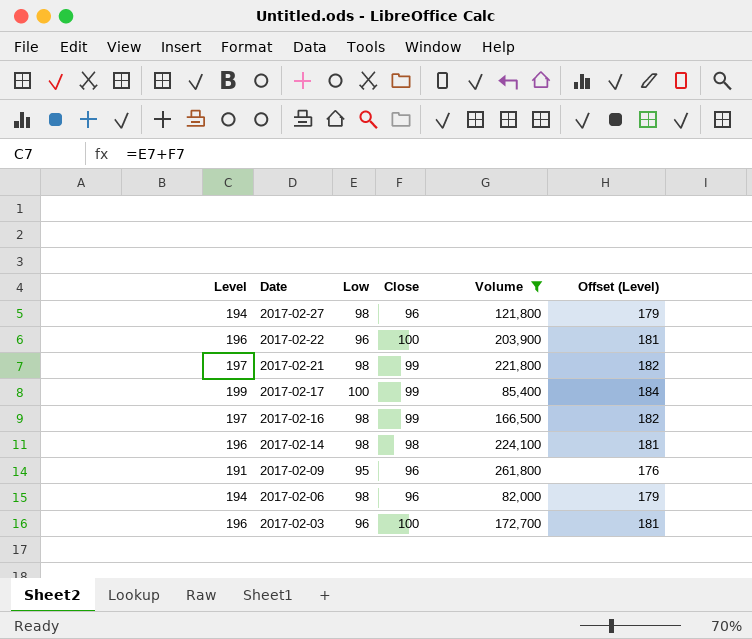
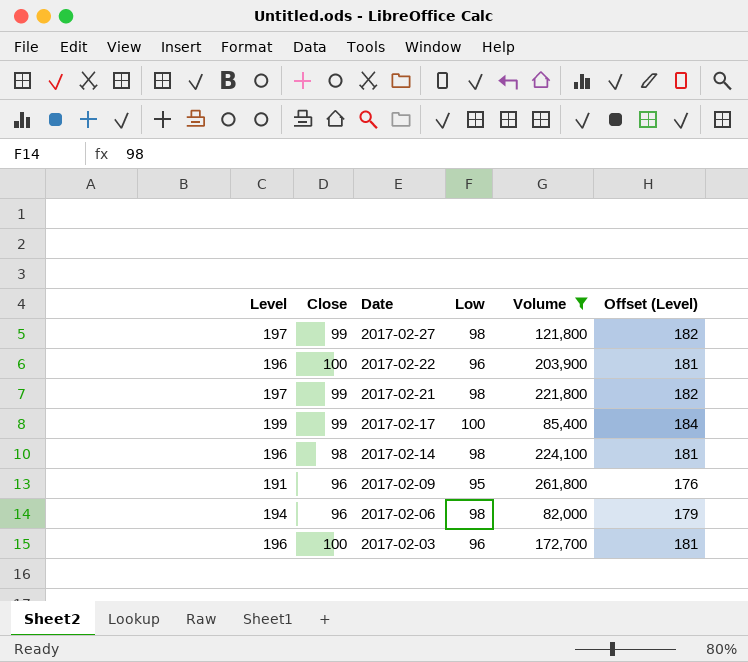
column Close | position: 4 -> 2
row 2017-02-16: 197 | 98 | 99 | 166,500 | 182 -> none
2017-02-27 | Level: 194 -> 197
2017-02-27 | Close: 96 -> 99
2017-02-27 | Offset (Level): 179 -> 182

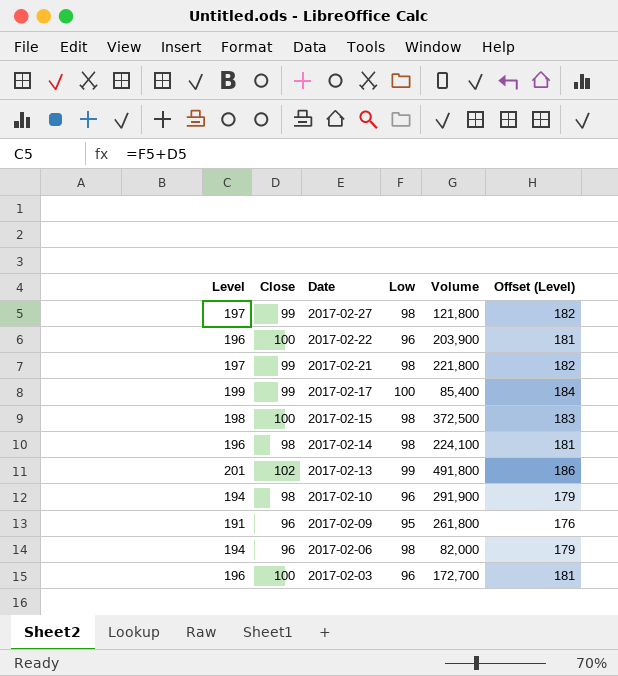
filter: Volume <= 261,800 -> none

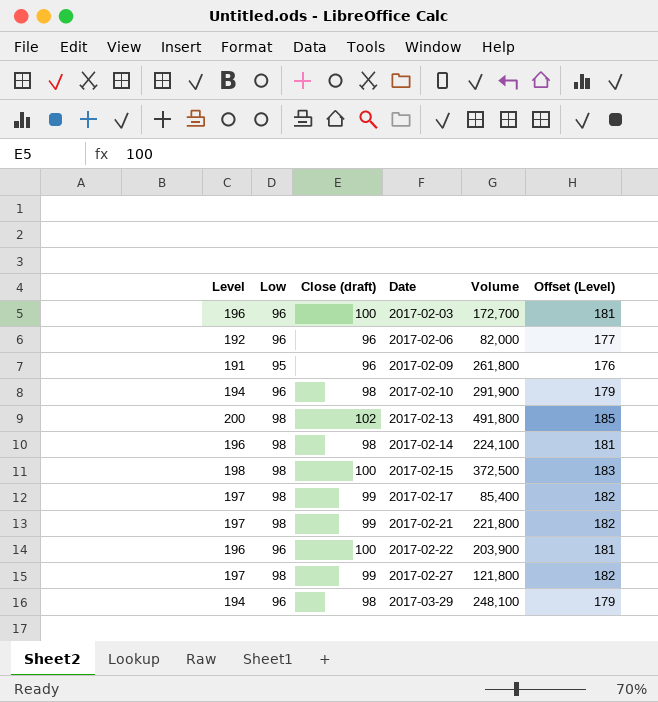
row order: Date descending -> Date ascending
column Low | position: 4 -> 2
column name: Close -> Close (draft)
2017-02-06 | Level: 194 -> 192
2017-02-06 | Low: 98 -> 96
2017-02-06 | Offset (Level): 179 -> 177
2017-02-13 | Level: 201 -> 200
2017-02-13 | Low: 99 -> 98
2017-02-13 | Offset (Level): 186 -> 185
2017-02-17 | Level: 199 -> 197
2017-02-17 | Low: 100 -> 98
2017-02-17 | Offset (Level): 184 -> 182
row 2017-03-29: none -> 194 | 96 | 98 | 248,100 | 179

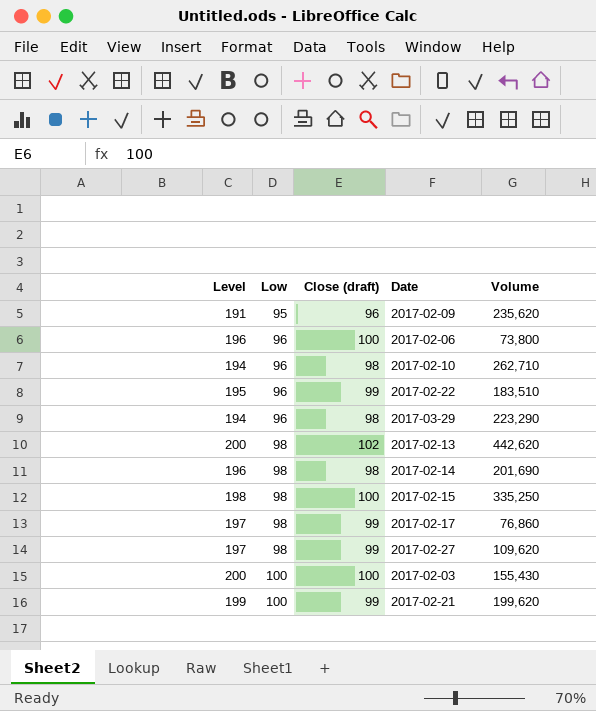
row order: Date ascending -> Low ascending
column Offset (Level) | formula: [Level] - 15 -> none
2017-02-09 | Volume: 261,800 -> 235,620
2017-02-06 | Level: 192 -> 196
2017-02-06 | Close (draft): 96 -> 100
2017-02-06 | Volume: 82,000 -> 73,800
2017-02-10 | Volume: 291,900 -> 262,710
2017-02-22 | Level: 196 -> 195
2017-02-22 | Close (draft): 100 -> 99
2017-02-22 | Volume: 203,900 -> 183,510
2017-03-29 | Volume: 248,100 -> 223,290
2017-02-13 | Volume: 491,800 -> 442,620
2017-02-14 | Volume: 224,100 -> 201,690
2017-02-15 | Volume: 372,500 -> 335,250
2017-02-17 | Volume: 85,400 -> 76,860
2017-02-27 | Volume: 121,800 -> 109,620
2017-02-03 | Level: 196 -> 200
2017-02-03 | Low: 96 -> 100
2017-02-03 | Volume: 172,700 -> 155,430
2017-02-21 | Level: 197 -> 199
2017-02-21 | Low: 98 -> 100
2017-02-21 | Volume: 221,800 -> 199,620

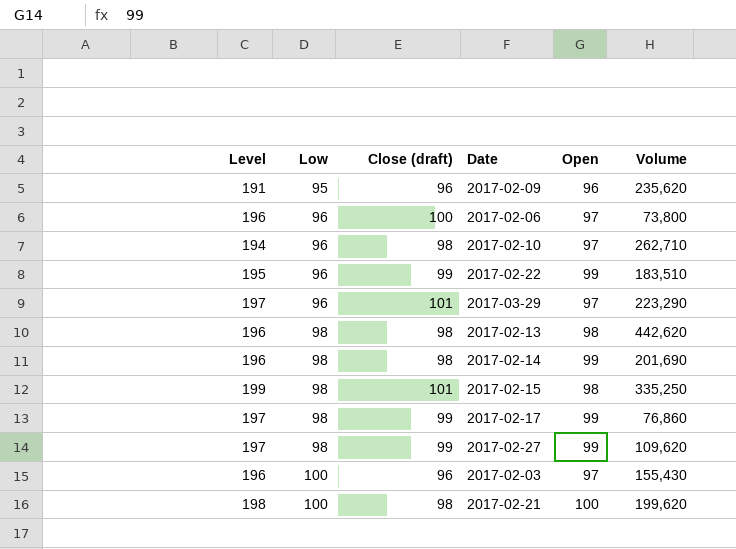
column Open | position: none -> 5
2017-03-29 | Level: 194 -> 197
2017-03-29 | Close (draft): 98 -> 101
2017-02-13 | Level: 200 -> 196
2017-02-13 | Close (draft): 102 -> 98
2017-02-15 | Level: 198 -> 199
2017-02-15 | Close (draft): 100 -> 101
2017-02-03 | Level: 200 -> 196
2017-02-03 | Close (draft): 100 -> 96
2017-02-21 | Level: 199 -> 198
2017-02-21 | Close (draft): 99 -> 98

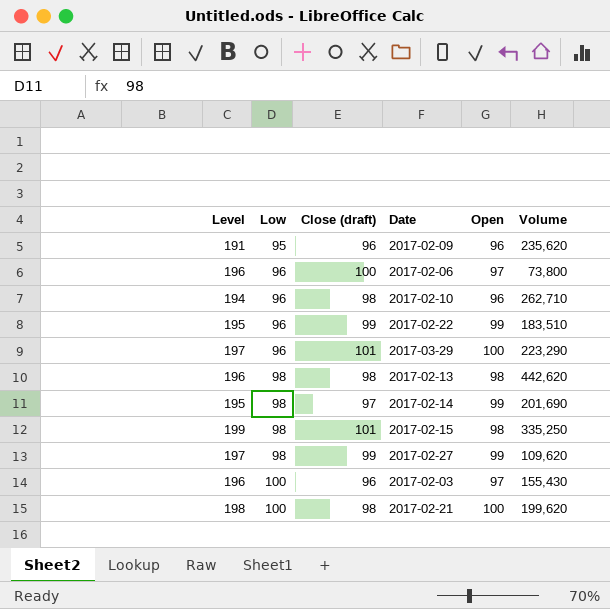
row 2017-02-17: 197 | 98 | 99 | 99 | 76,860 -> none
2017-02-10 | Open: 97 -> 96
2017-03-29 | Open: 97 -> 100
2017-02-14 | Level: 196 -> 195
2017-02-14 | Close (draft): 98 -> 97

